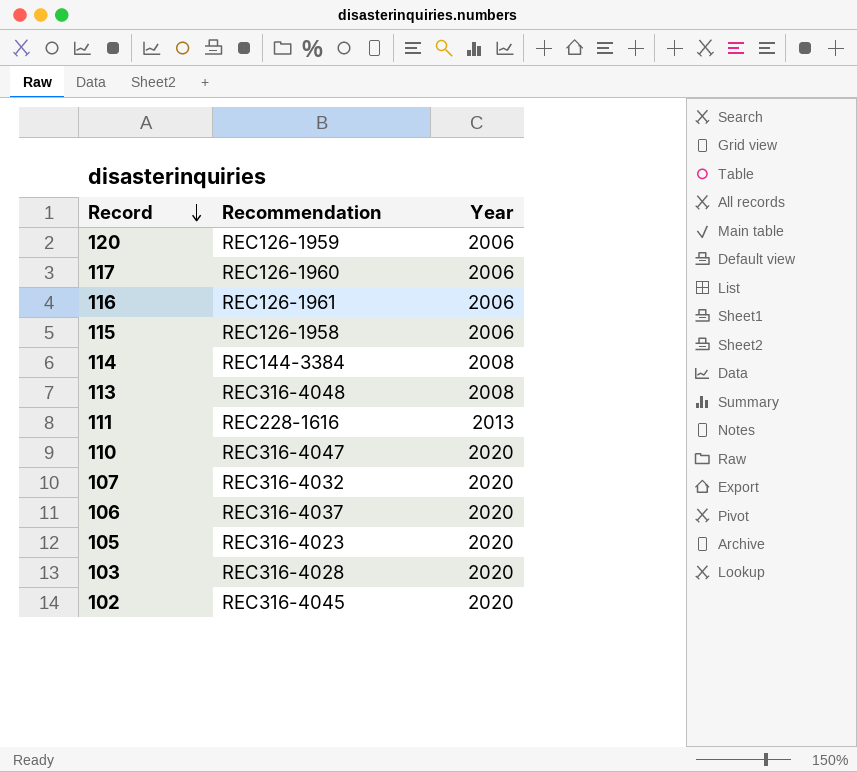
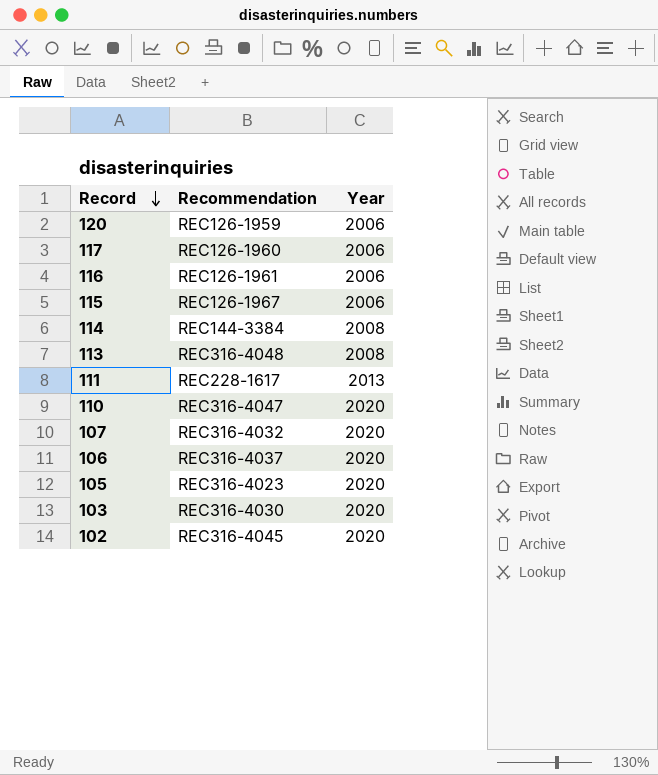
115 | Recommendation: REC126-1958 -> REC126-1967
111 | Recommendation: REC228-1616 -> REC228-1617
103 | Recommendation: REC316-4028 -> REC316-4030

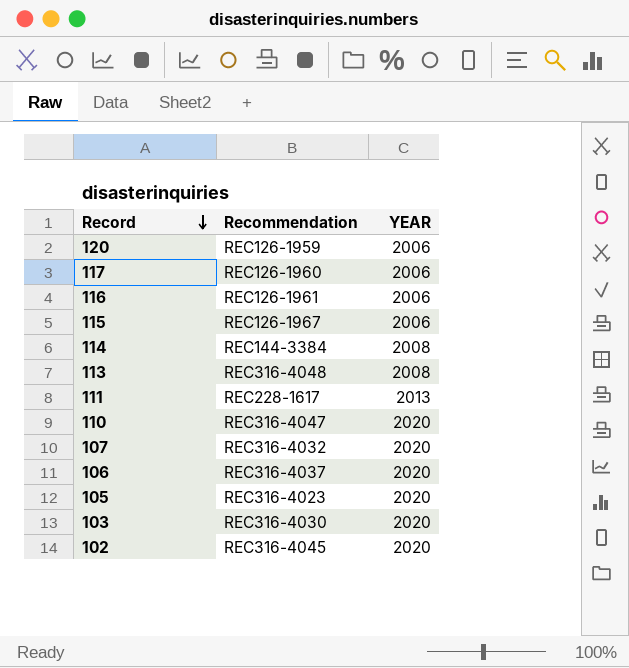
column name: Year -> YEAR

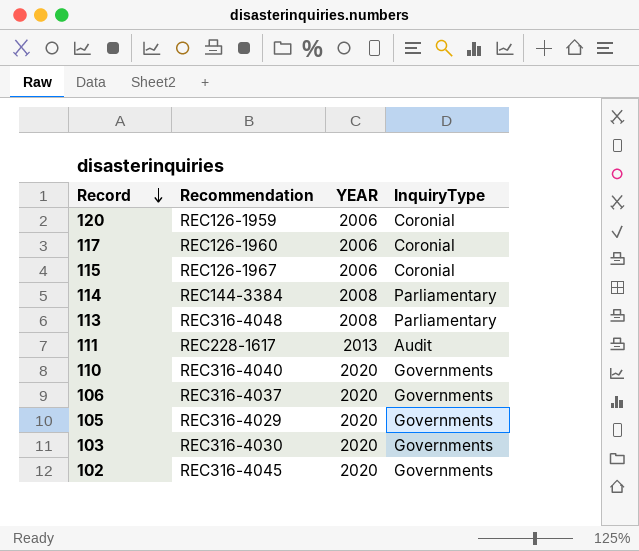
column InquiryType | position: none -> 4
row 116: REC126-1961 | 2006 -> none
row 107: REC316-4032 | 2020 -> none
110 | Recommendation: REC316-4047 -> REC316-4040
105 | Recommendation: REC316-4023 -> REC316-4029

